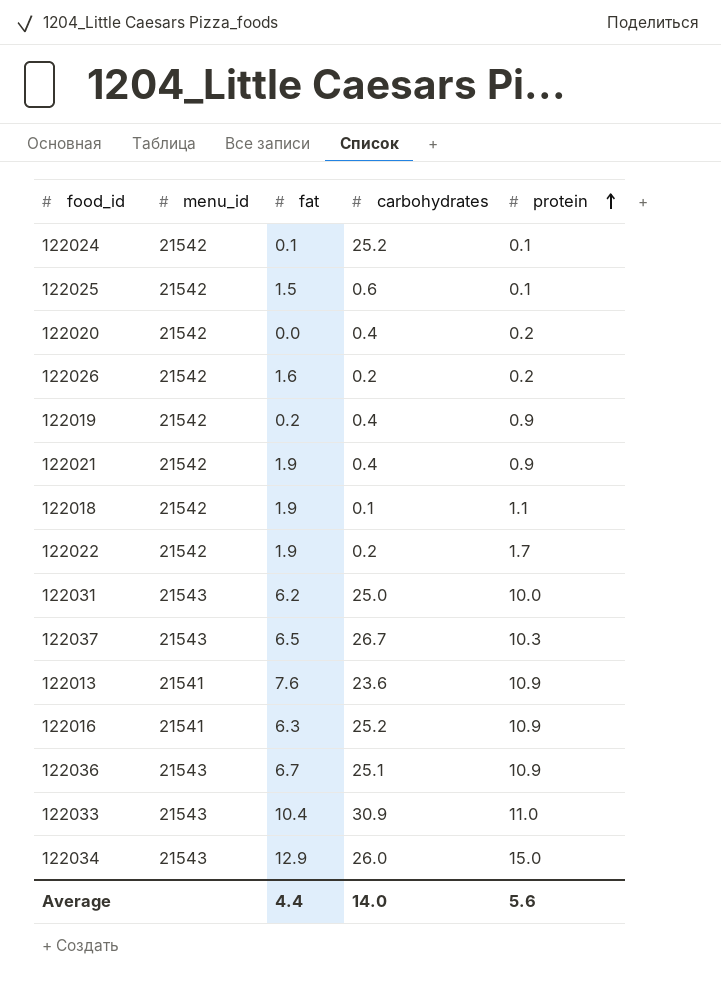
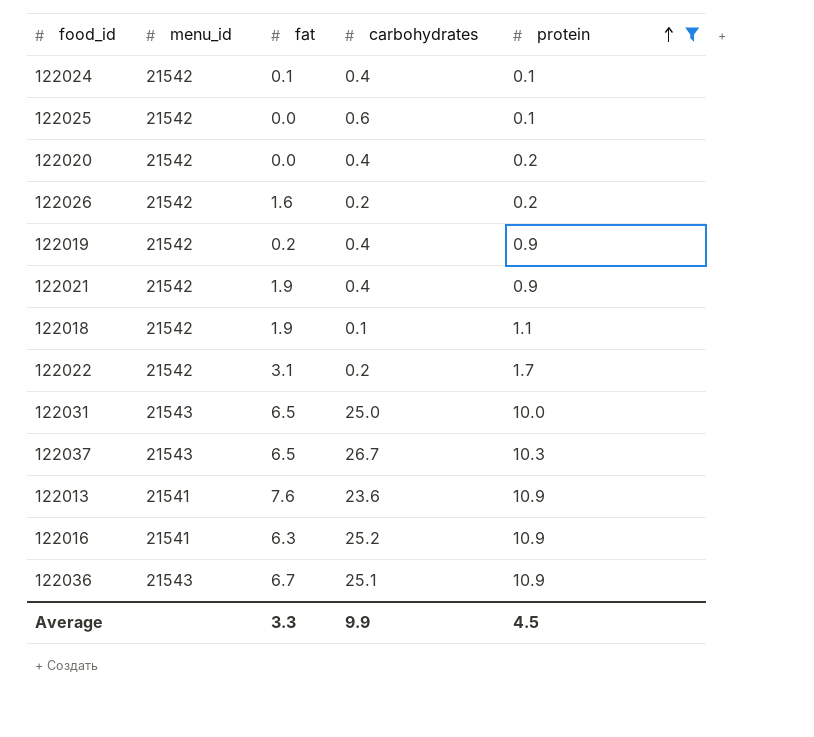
filter: none -> protein <= 10.9
122024 | carbohydrates: 25.2 -> 0.4
122025 | fat: 1.5 -> 0.0
122022 | fat: 1.9 -> 3.1
122031 | fat: 6.2 -> 6.5
Average | fat: 4.4 -> 3.3
Average | carbohydrates: 14.0 -> 9.9
Average | protein: 5.6 -> 4.5

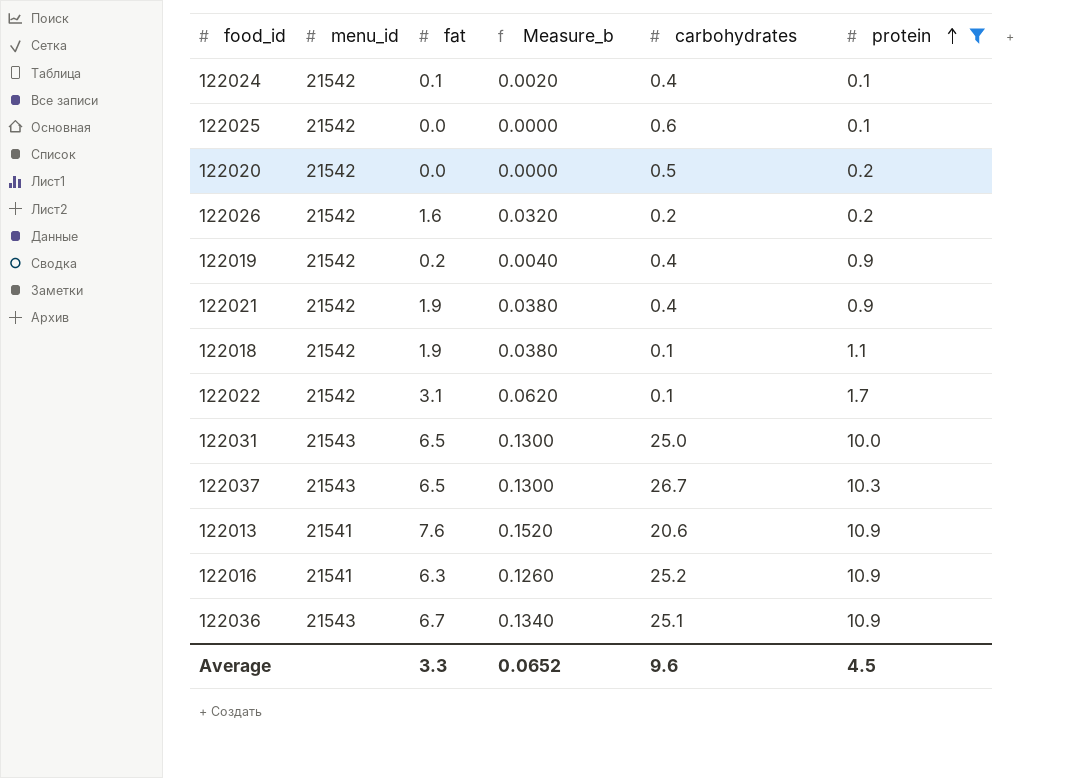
column Measure_b | formula: none -> [fat] * 0.02
122020 | carbohydrates: 0.4 -> 0.5
122022 | carbohydrates: 0.2 -> 0.1
122013 | carbohydrates: 23.6 -> 20.6
Average | carbohydrates: 9.9 -> 9.6

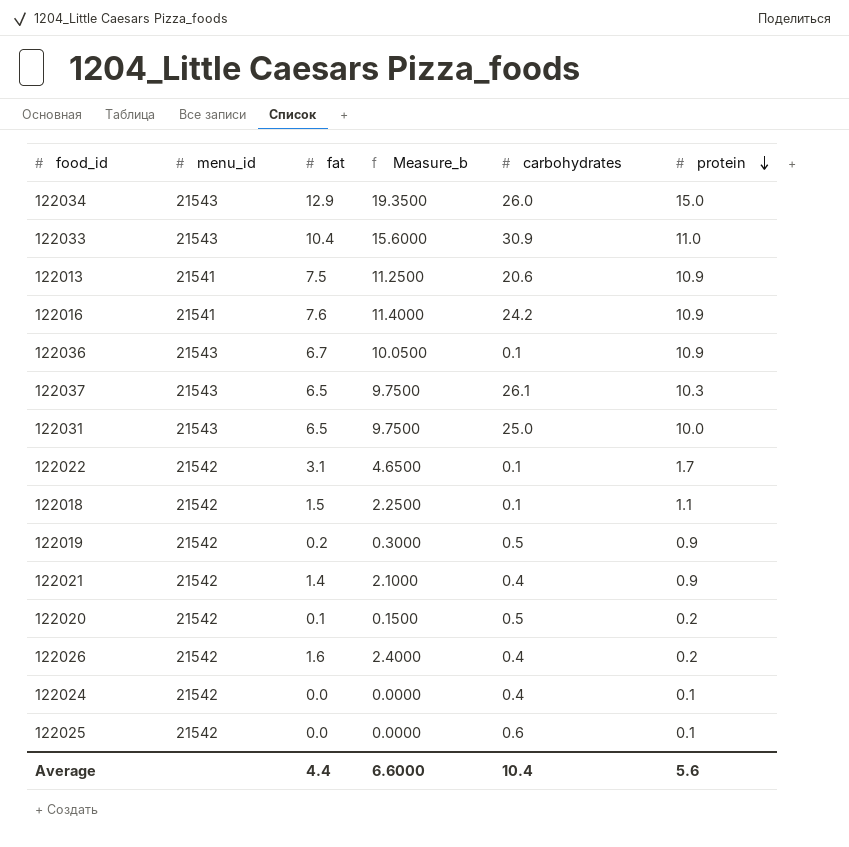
filter: protein <= 10.9 -> none
row order: protein ascending -> protein descending
column Measure_b | formula: [fat] * 0.02 -> [fat] * 1.5
122013 | fat: 7.6 -> 7.5
122016 | fat: 6.3 -> 7.6
122016 | carbohydrates: 25.2 -> 24.2
122036 | carbohydrates: 25.1 -> 0.1
122037 | carbohydrates: 26.7 -> 26.1
122018 | fat: 1.9 -> 1.5
122019 | carbohydrates: 0.4 -> 0.5
122021 | fat: 1.9 -> 1.4
122020 | fat: 0.0 -> 0.1
122026 | carbohydrates: 0.2 -> 0.4
122024 | fat: 0.1 -> 0.0
Average | fat: 3.3 -> 4.4
Average | Measure_b: 0.0652 -> 6.6000
Average | carbohydrates: 9.6 -> 10.4
Average | protein: 4.5 -> 5.6

